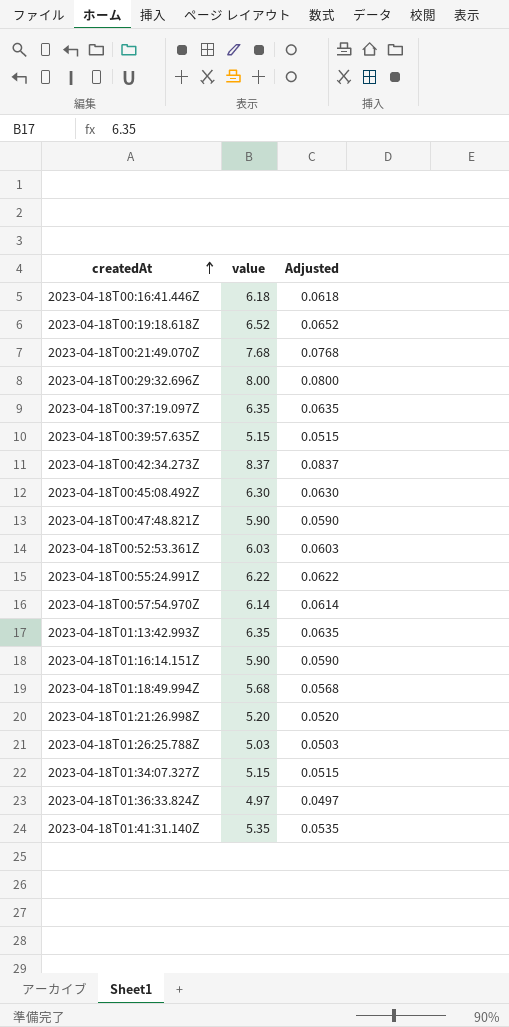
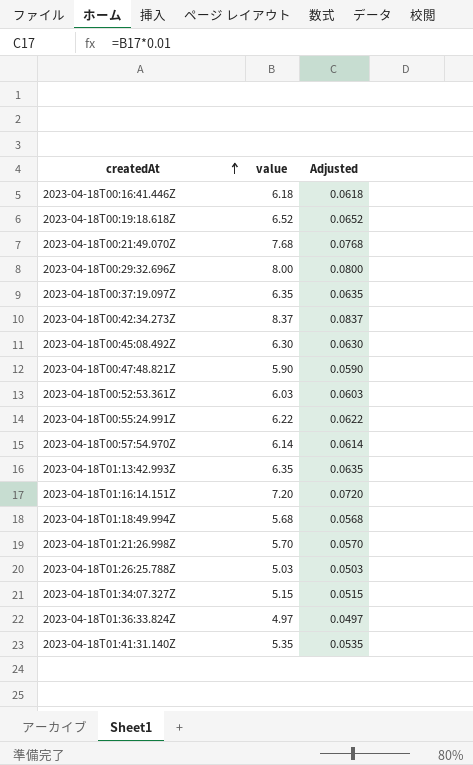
row 2023-04-18T00:39:57.635Z: 5.15 | 0.0515 -> none
2023-04-18T01:16:14.151Z | value: 5.90 -> 7.20
2023-04-18T01:16:14.151Z | Adjusted: 0.0590 -> 0.0720
2023-04-18T01:21:26.998Z | value: 5.20 -> 5.70
2023-04-18T01:21:26.998Z | Adjusted: 0.0520 -> 0.0570

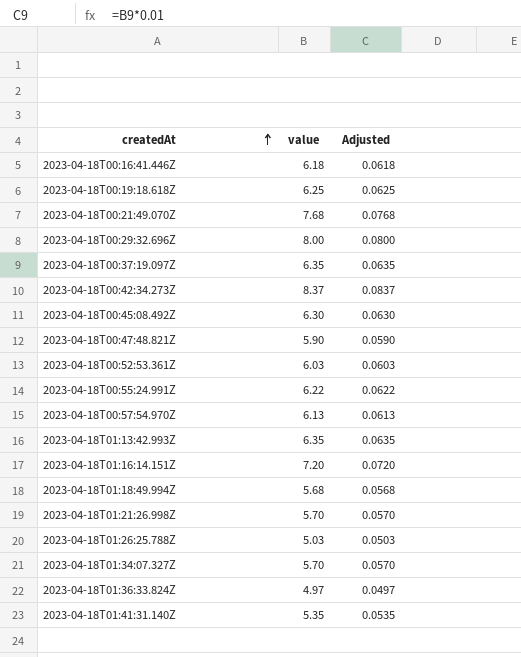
2023-04-18T00:19:18.618Z | value: 6.52 -> 6.25
2023-04-18T00:19:18.618Z | Adjusted: 0.0652 -> 0.0625
2023-04-18T00:57:54.970Z | value: 6.14 -> 6.13
2023-04-18T00:57:54.970Z | Adjusted: 0.0614 -> 0.0613
2023-04-18T01:34:07.327Z | value: 5.15 -> 5.70
2023-04-18T01:34:07.327Z | Adjusted: 0.0515 -> 0.0570

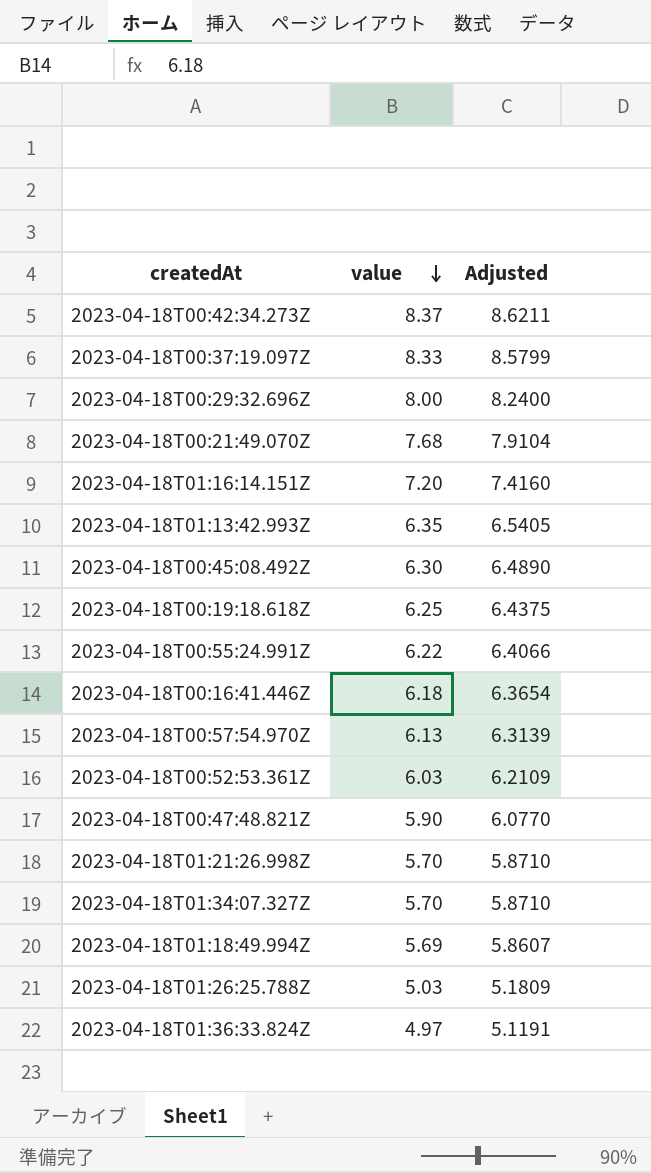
row order: createdAt ascending -> value descending
column Adjusted | formula: [value] * 0.01 -> [value] * 1.03
row 2023-04-18T01:41:31.140Z: 5.35 | 0.0535 -> none
2023-04-18T00:37:19.097Z | value: 6.35 -> 8.33
2023-04-18T01:18:49.994Z | value: 5.68 -> 5.69

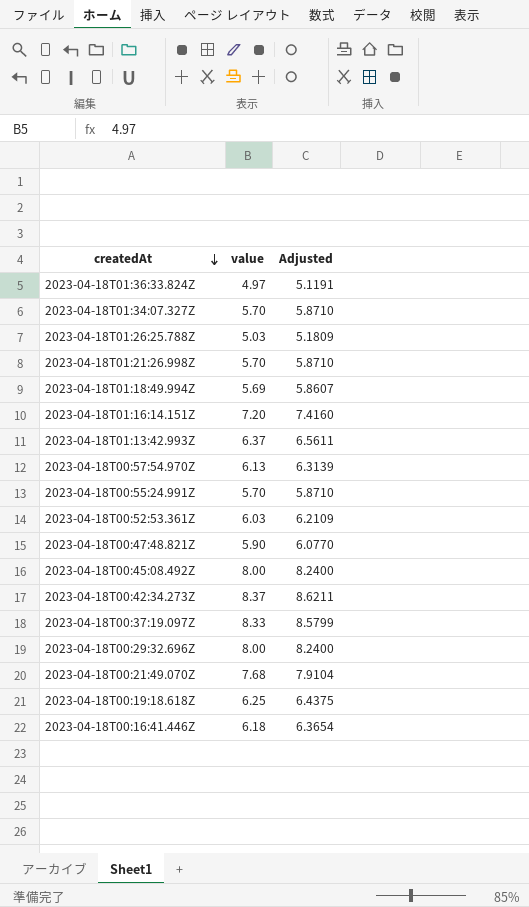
row order: value descending -> createdAt descending
2023-04-18T01:13:42.993Z | value: 6.35 -> 6.37
2023-04-18T01:13:42.993Z | Adjusted: 6.5405 -> 6.5611
2023-04-18T00:55:24.991Z | value: 6.22 -> 5.70
2023-04-18T00:55:24.991Z | Adjusted: 6.4066 -> 5.8710
2023-04-18T00:45:08.492Z | value: 6.30 -> 8.00
2023-04-18T00:45:08.492Z | Adjusted: 6.4890 -> 8.2400

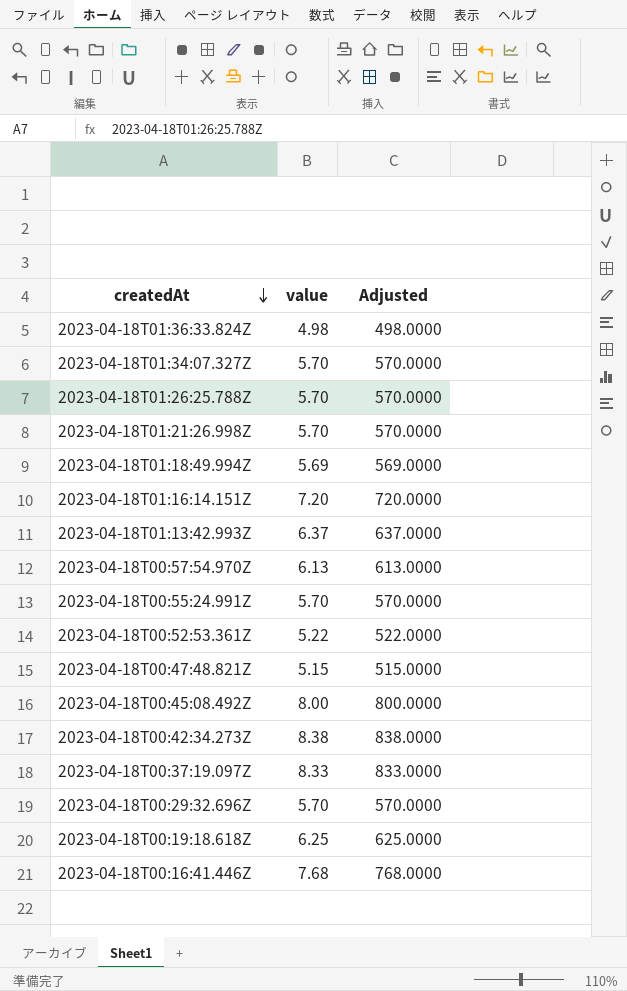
column Adjusted | formula: [value] * 1.03 -> [value] * 100
row 2023-04-18T00:21:49.070Z: 7.68 | 7.9104 -> none
2023-04-18T01:36:33.824Z | value: 4.97 -> 4.98
2023-04-18T01:26:25.788Z | value: 5.03 -> 5.70
2023-04-18T00:52:53.361Z | value: 6.03 -> 5.22
2023-04-18T00:47:48.821Z | value: 5.90 -> 5.15
2023-04-18T00:42:34.273Z | value: 8.37 -> 8.38
2023-04-18T00:29:32.696Z | value: 8.00 -> 5.70
2023-04-18T00:16:41.446Z | value: 6.18 -> 7.68

